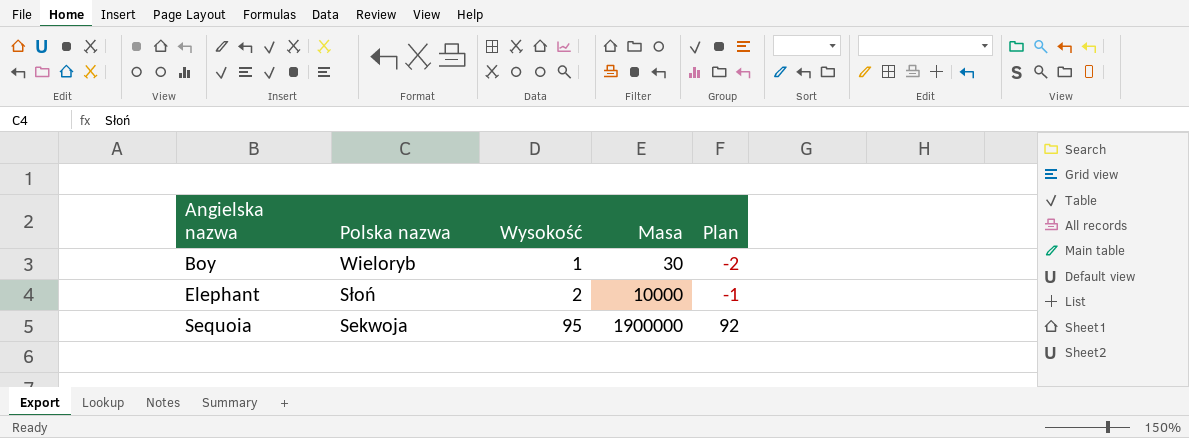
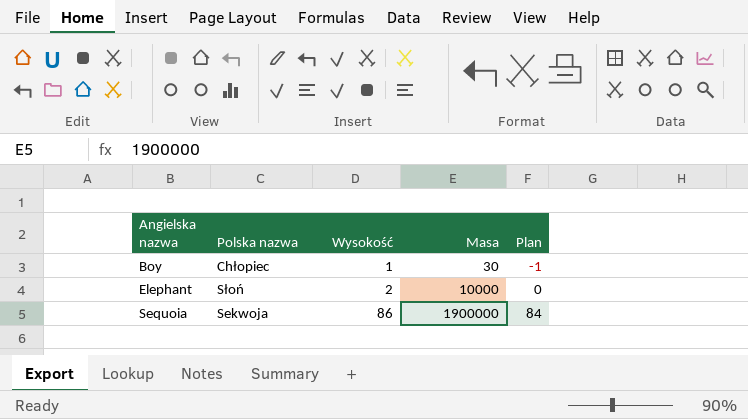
column Plan | formula: [Wysokość] - 3 -> [Wysokość] - 2
Boy | Polska nazwa: Wieloryb -> Chłopiec
Sequoia | Wysokość: 95 -> 86

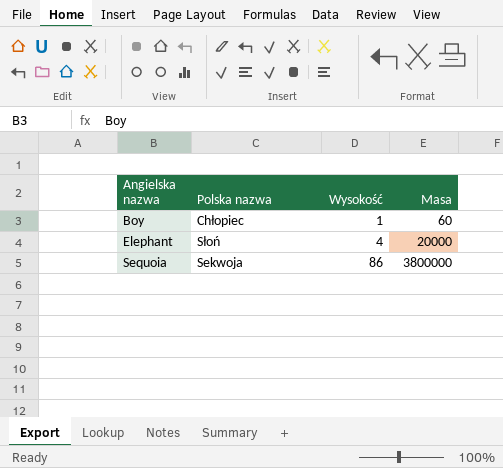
column Plan | formula: [Wysokość] - 2 -> none
Boy | Masa: 30 -> 60
Elephant | Wysokość: 2 -> 4
Elephant | Masa: 10000 -> 20000
Sequoia | Masa: 1900000 -> 3800000

